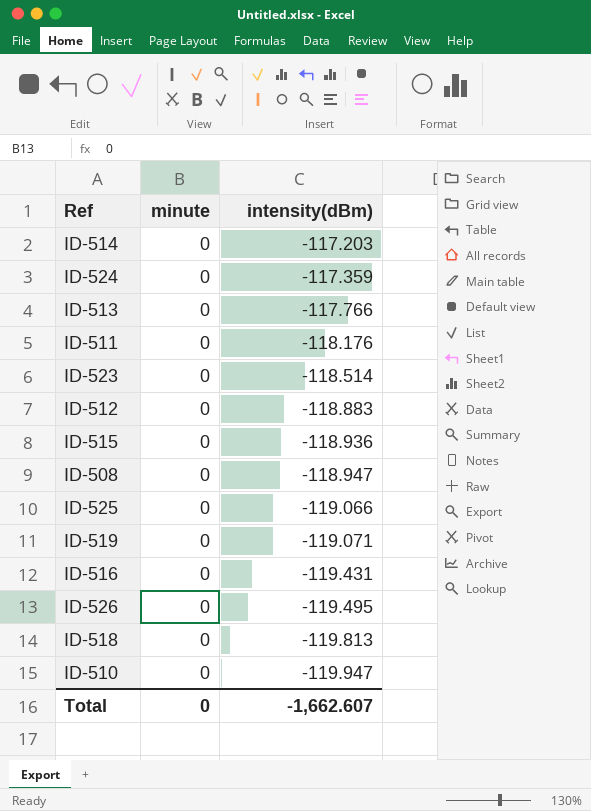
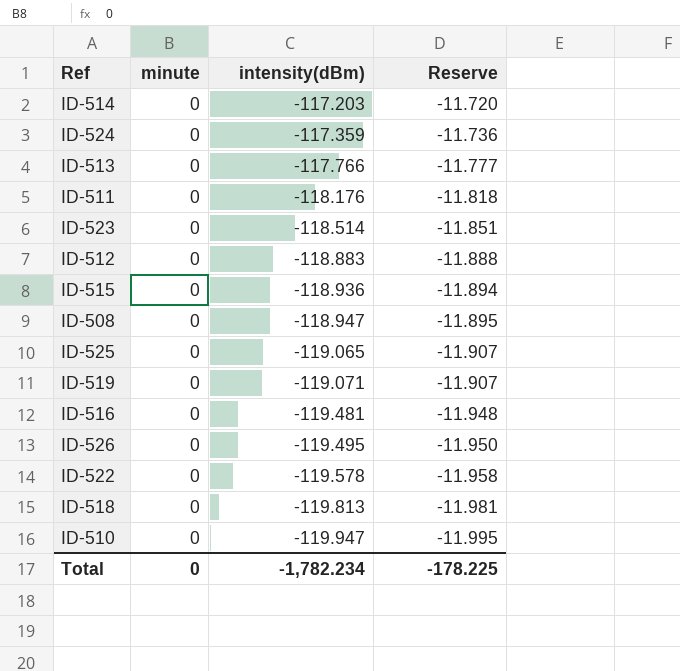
column Reserve | formula: none -> [intensity(dBm)] * 0.1
ID-525 | intensity(dBm): -119.066 -> -119.065
ID-516 | intensity(dBm): -119.431 -> -119.481
row ID-522: none -> 0 | -119.578 | -11.958
Total | intensity(dBm): -1,662.607 -> -1,782.234

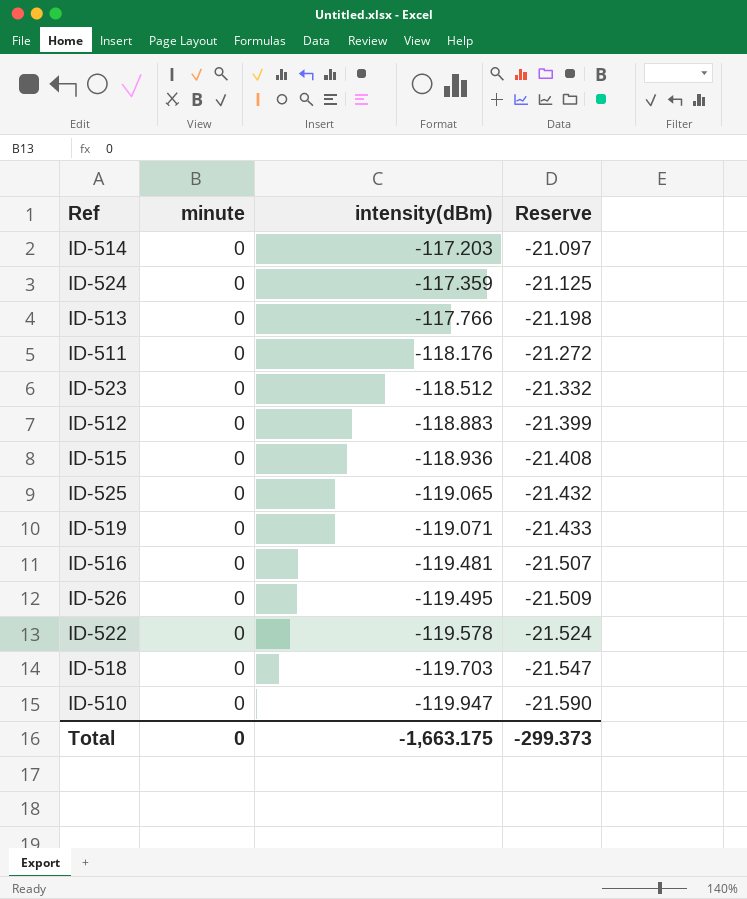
column Reserve | formula: [intensity(dBm)] * 0.1 -> [intensity(dBm)] * 0.18
row ID-508: 0 | -118.947 | -11.895 -> none
ID-523 | intensity(dBm): -118.514 -> -118.512
ID-518 | intensity(dBm): -119.813 -> -119.703
Total | intensity(dBm): -1,782.234 -> -1,663.175
Total | Reserve: -178.225 -> -299.373

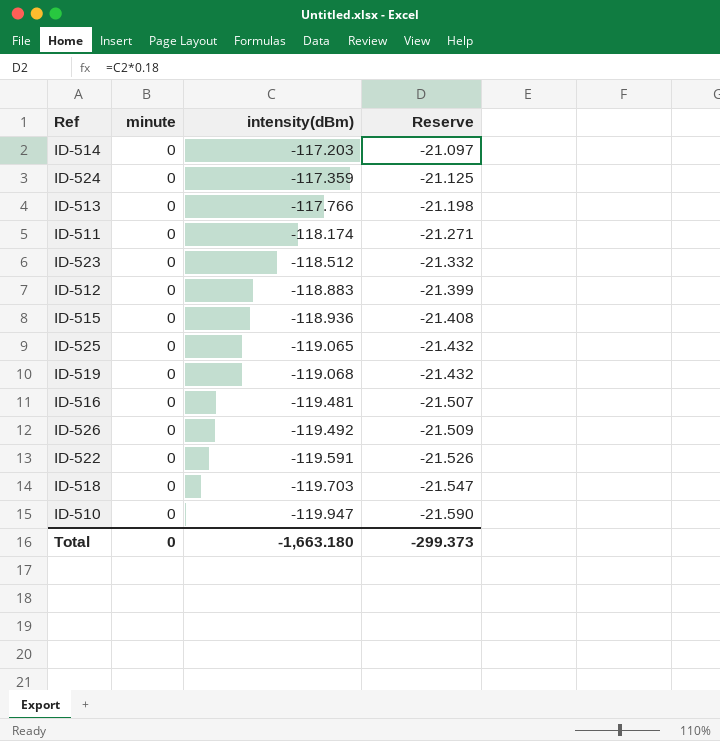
ID-511 | intensity(dBm): -118.176 -> -118.174
ID-511 | Reserve: -21.272 -> -21.271
ID-519 | intensity(dBm): -119.071 -> -119.068
ID-519 | Reserve: -21.433 -> -21.432
ID-526 | intensity(dBm): -119.495 -> -119.492
ID-522 | intensity(dBm): -119.578 -> -119.591
ID-522 | Reserve: -21.524 -> -21.526
Total | intensity(dBm): -1,663.175 -> -1,663.180

